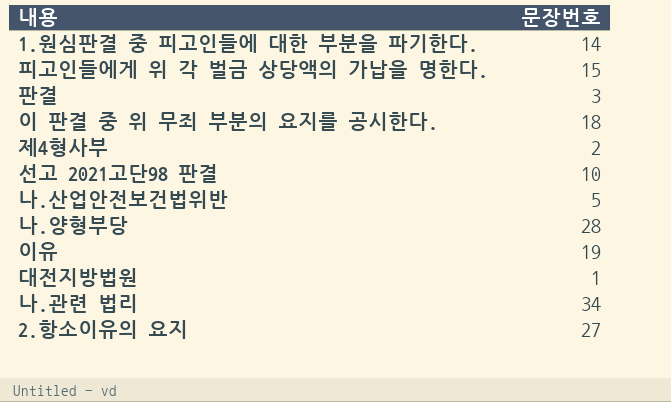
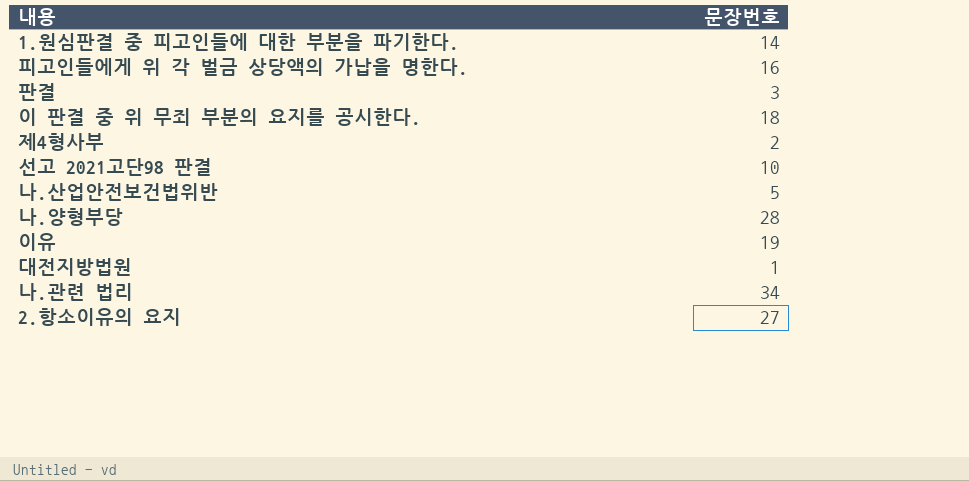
피고인들에게 위 각 벌금 상당액의 가납을 명한다. | 문장번호: 15 -> 16

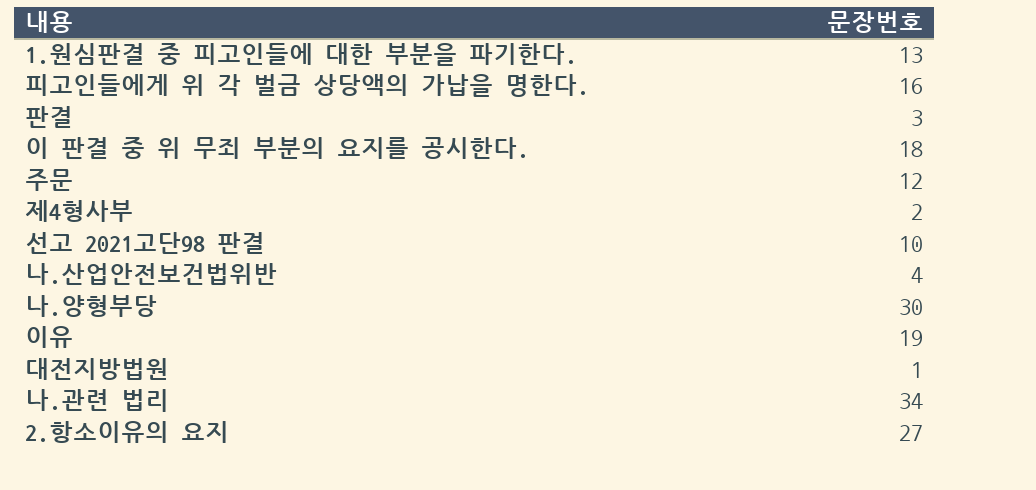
1.원심판결 중 피고인들에 대한 부분을 파기한다. | 문장번호: 14 -> 13
row 주문: none -> 12
나.산업안전보건법위반 | 문장번호: 5 -> 4
나.양형부당 | 문장번호: 28 -> 30

